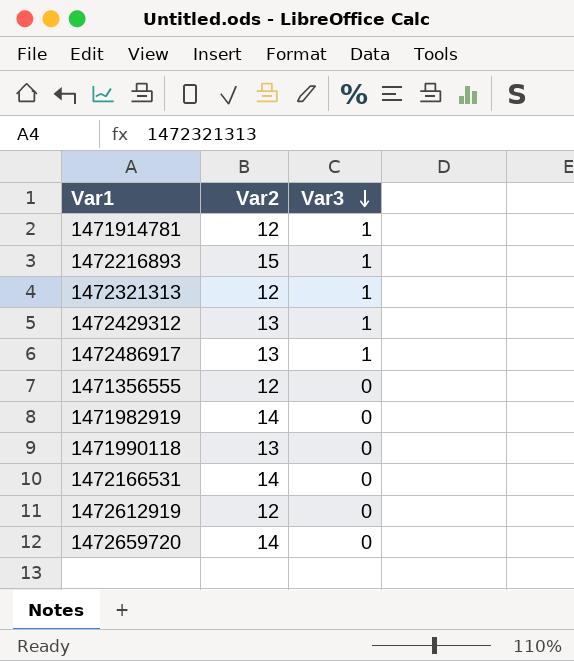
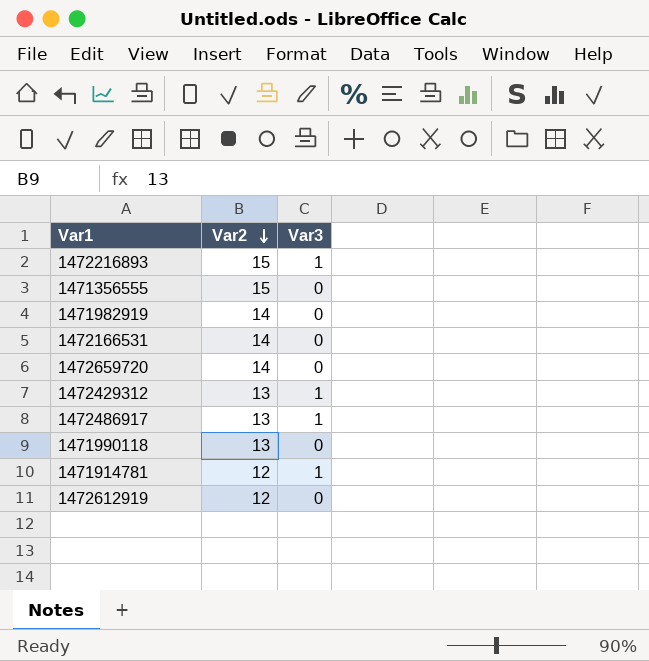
row order: Var3 descending -> Var2 descending
row 1472321313: 12 | 1 -> none
1471356555 | Var2: 12 -> 15

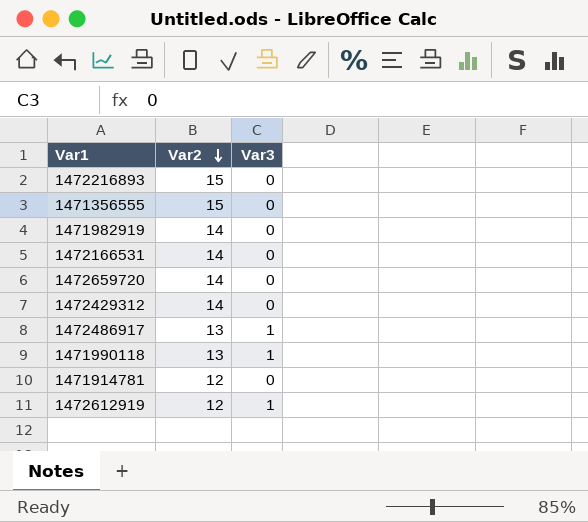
1472216893 | Var3: 1 -> 0
1472429312 | Var2: 13 -> 14
1472429312 | Var3: 1 -> 0
1471990118 | Var3: 0 -> 1
1471914781 | Var3: 1 -> 0
1472612919 | Var3: 0 -> 1

